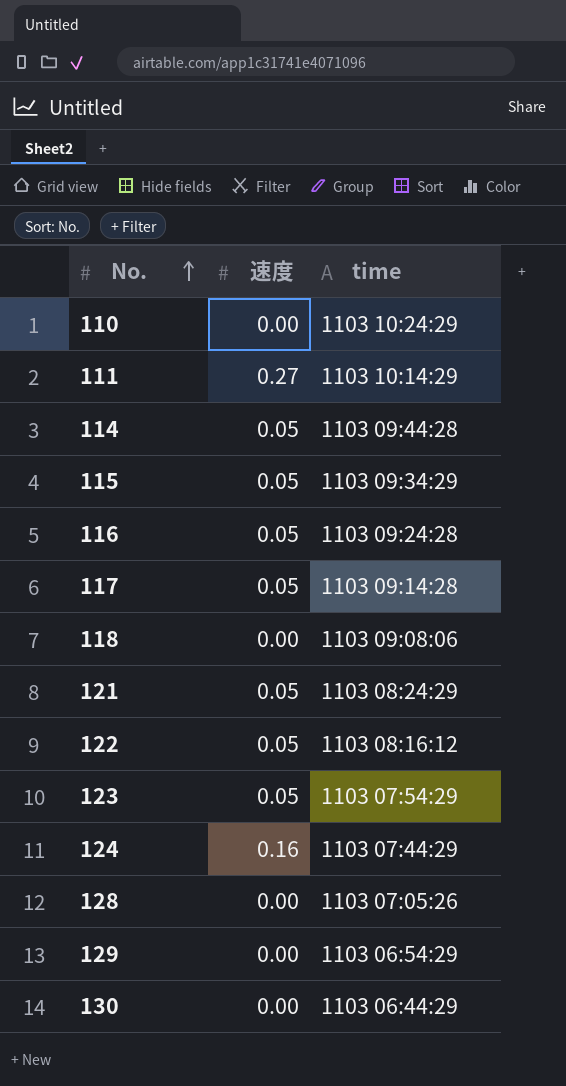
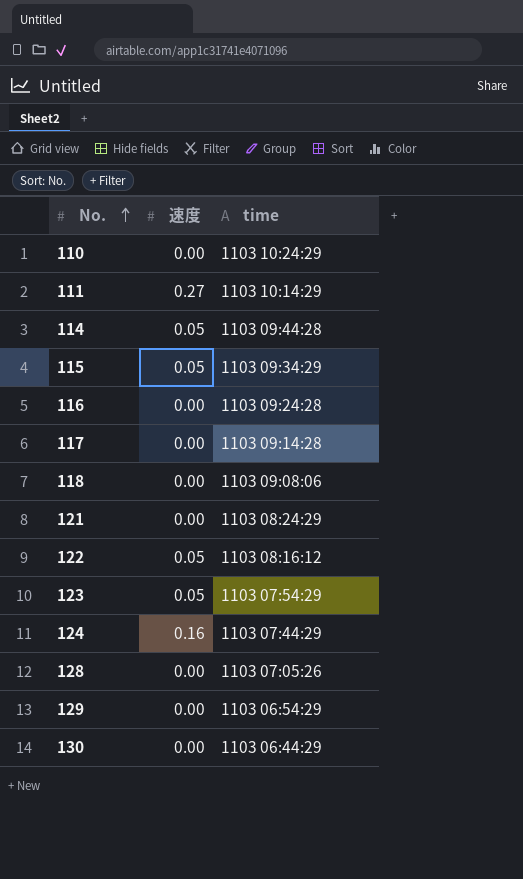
116 | 速度: 0.05 -> 0.00
117 | 速度: 0.05 -> 0.00
121 | 速度: 0.05 -> 0.00

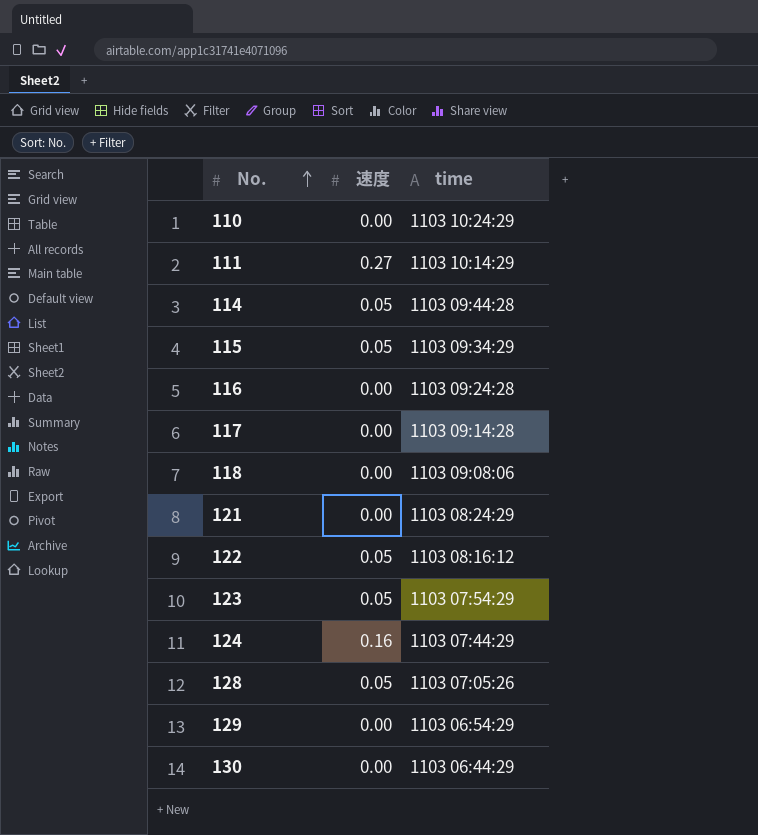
128 | 速度: 0.00 -> 0.05

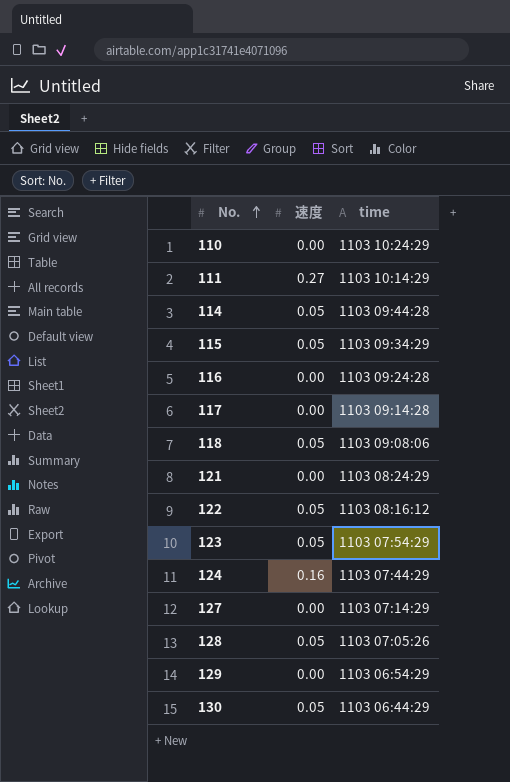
118 | 速度: 0.00 -> 0.05
row 127: none -> 0.00 | 1103 07:14:29
130 | 速度: 0.00 -> 0.05

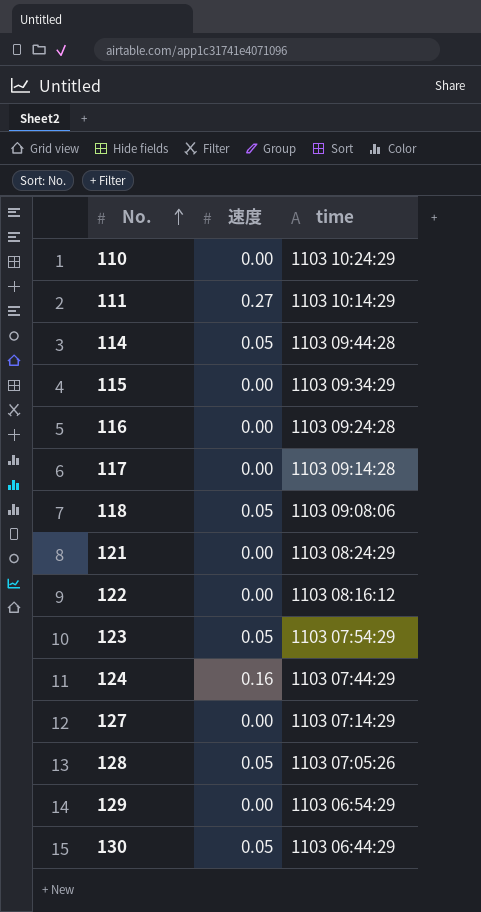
115 | 速度: 0.05 -> 0.00
122 | 速度: 0.05 -> 0.00

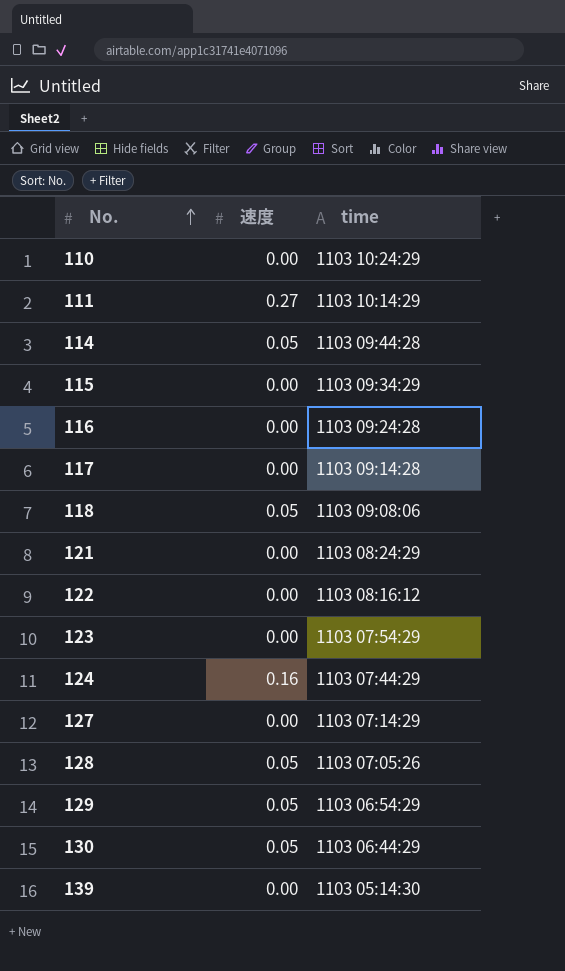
123 | 速度: 0.05 -> 0.00
129 | 速度: 0.00 -> 0.05
row 139: none -> 0.00 | 1103 05:14:30

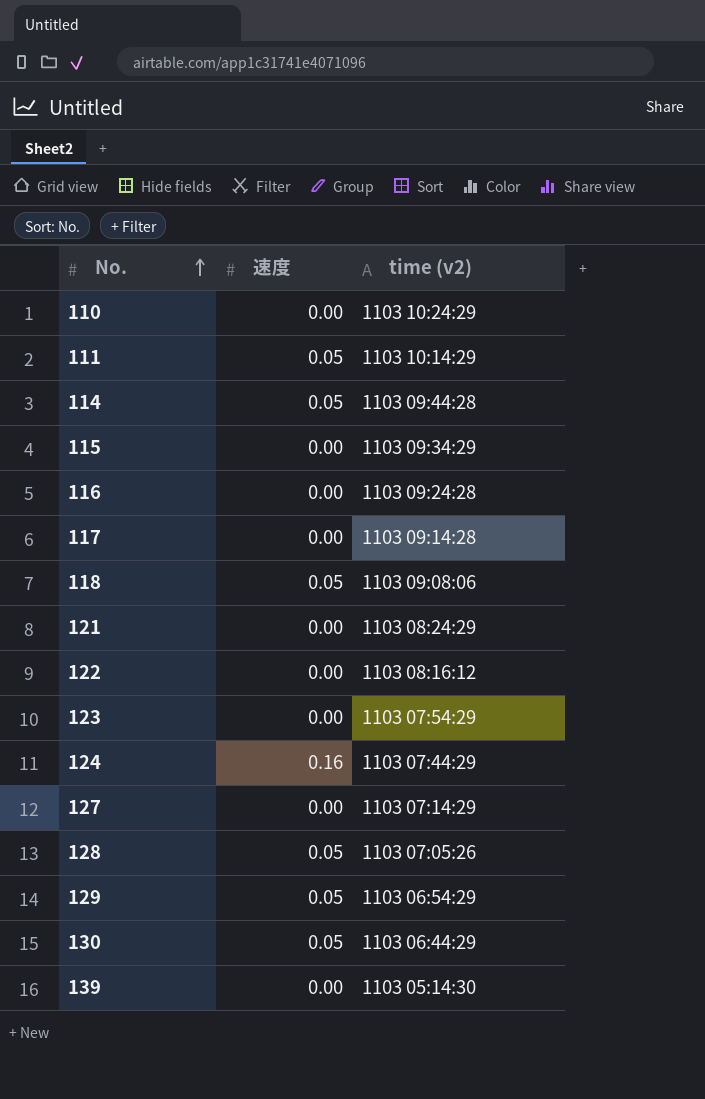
column name: time -> time (v2)
111 | 速度: 0.27 -> 0.05

